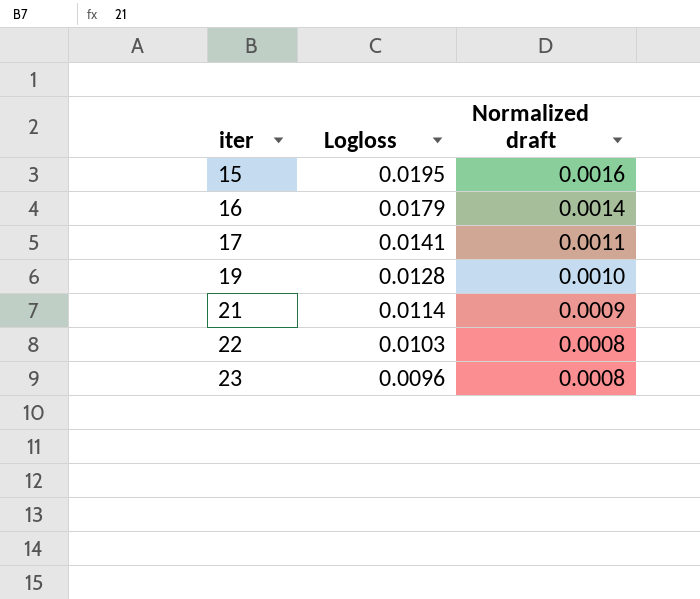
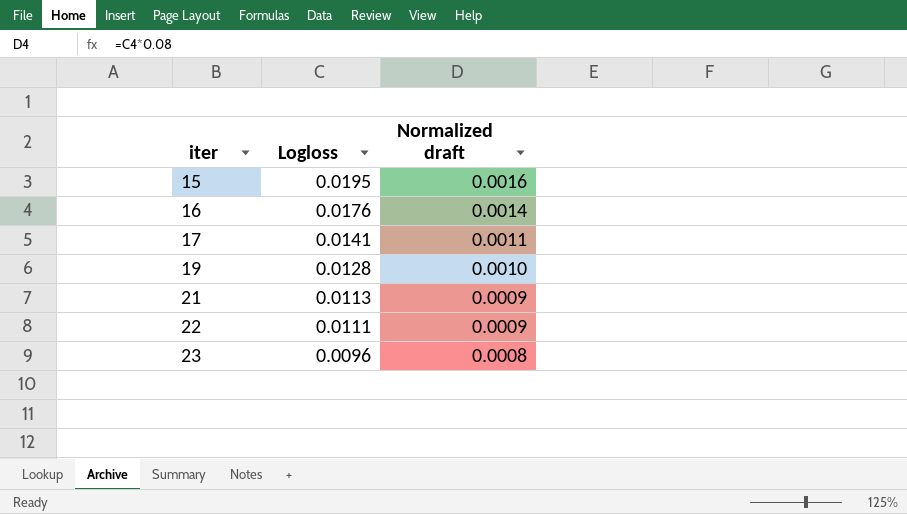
16 | Logloss: 0.0179 -> 0.0176
21 | Logloss: 0.0114 -> 0.0113
22 | Logloss: 0.0103 -> 0.0111
22 | Normalized draft: 0.0008 -> 0.0009

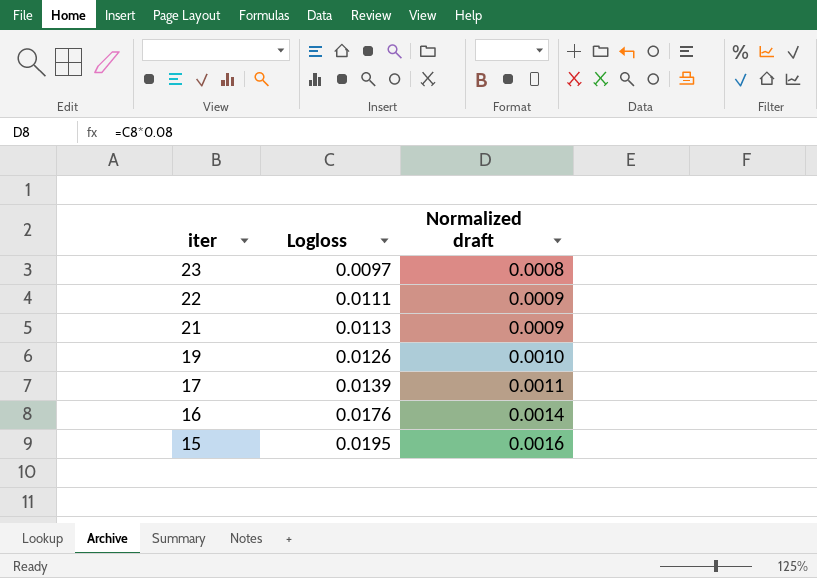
row order: iter ascending -> iter descending
23 | Logloss: 0.0096 -> 0.0097
19 | Logloss: 0.0128 -> 0.0126
17 | Logloss: 0.0141 -> 0.0139

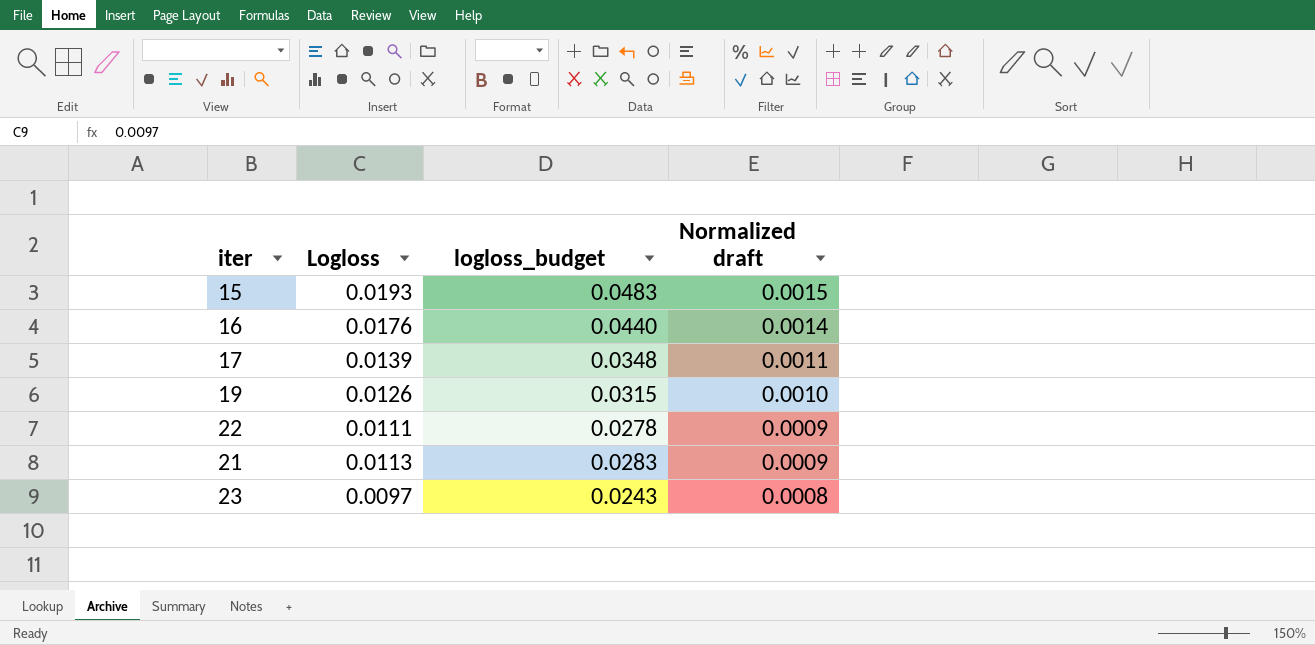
row order: iter descending -> Normalized draft descending
column logloss_budget | formula: none -> [Logloss] * 2.5
15 | Logloss: 0.0195 -> 0.0193
15 | Normalized draft: 0.0016 -> 0.0015

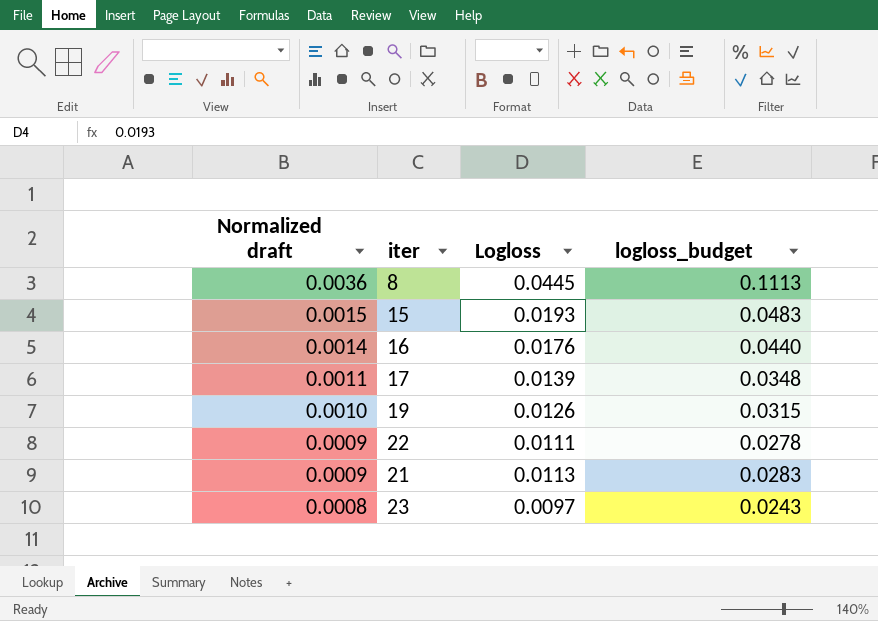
column Normalized draft | position: 4 -> 1
row 8: none -> 0.0036 | 0.0445 | 0.1113

